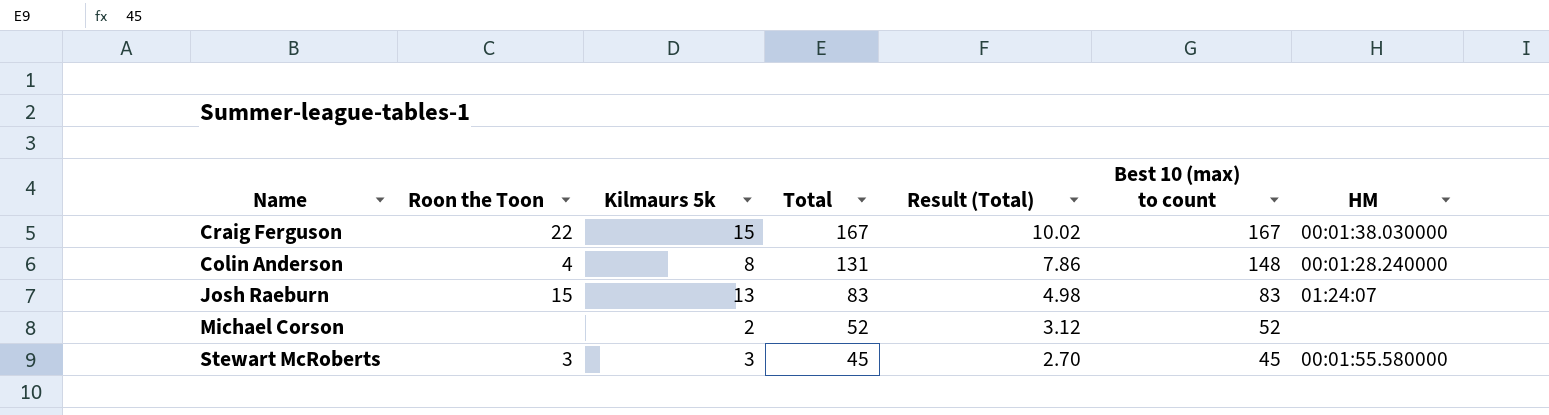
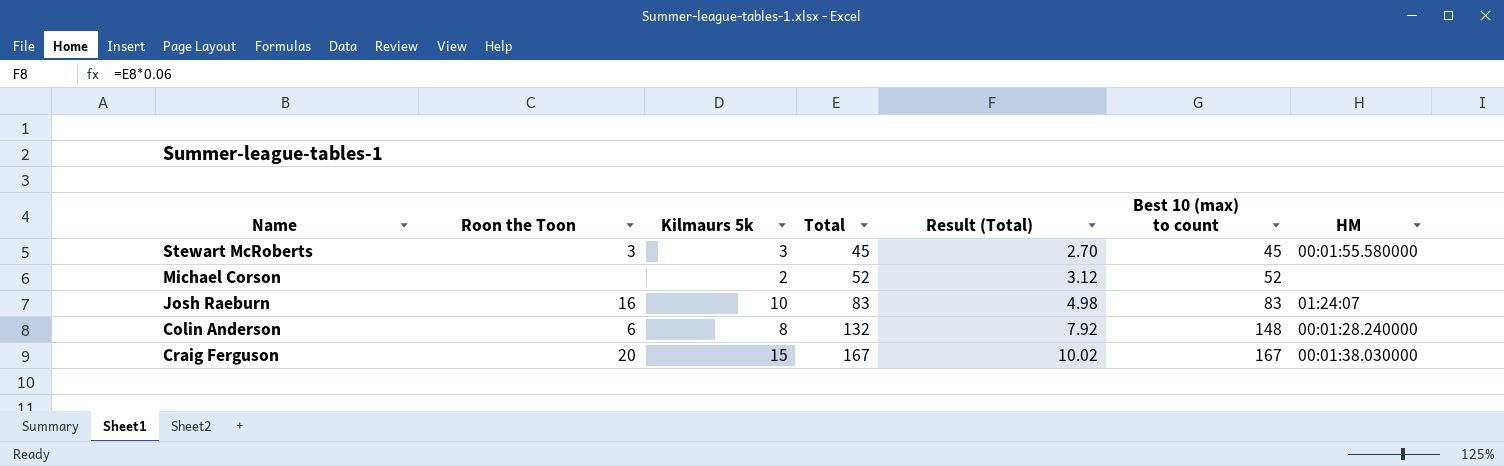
row order: Total descending -> Total ascending
Josh Raeburn | Roon the Toon: 15 -> 16
Josh Raeburn | Kilmaurs 5k: 13 -> 10
Colin Anderson | Roon the Toon: 4 -> 6
Colin Anderson | Total: 131 -> 132
Colin Anderson | Result (Total): 7.86 -> 7.92
Craig Ferguson | Roon the Toon: 22 -> 20

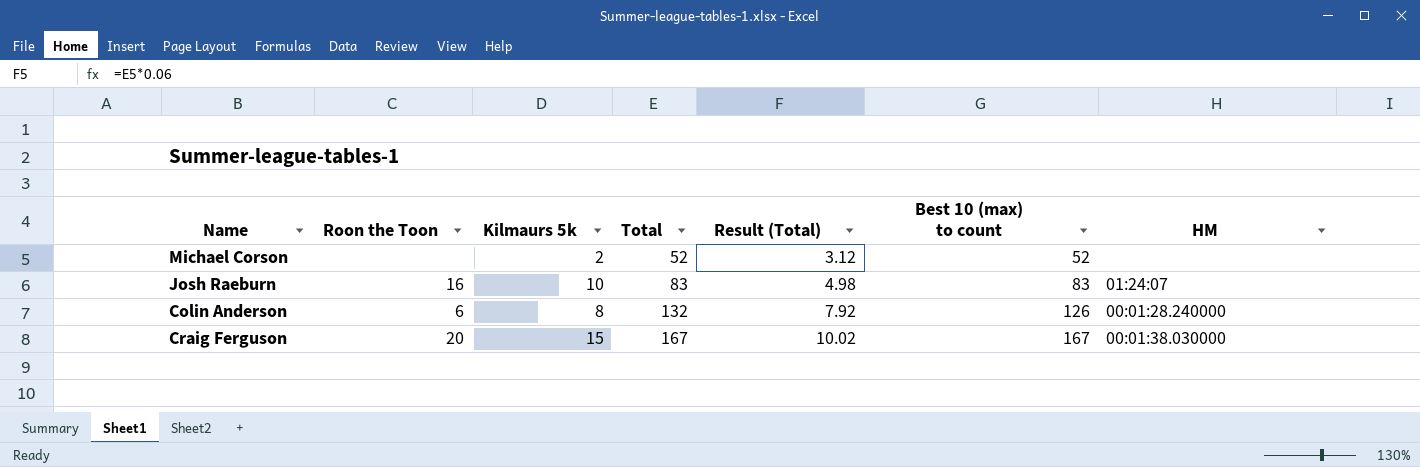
row Stewart McRoberts: 3 | 3 | 45 | 2.70 | 45 | 00:01:55.580000 -> none
Colin Anderson | Best 10 (max) to count: 148 -> 126

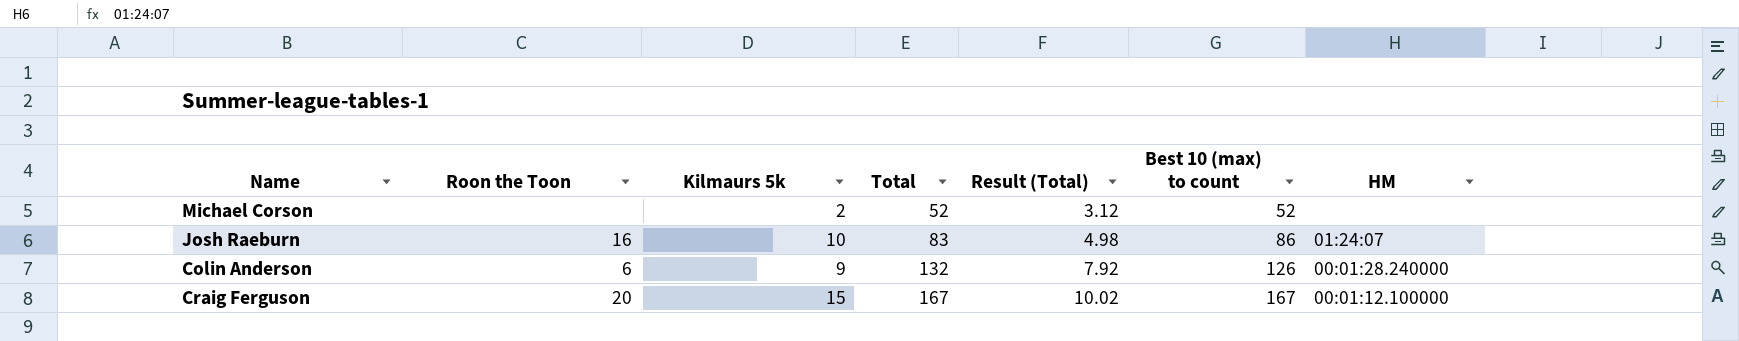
Josh Raeburn | Best 10 (max) to count: 83 -> 86
Colin Anderson | Kilmaurs 5k: 8 -> 9
Craig Ferguson | HM: 00:01:38.030000 -> 00:01:12.100000

